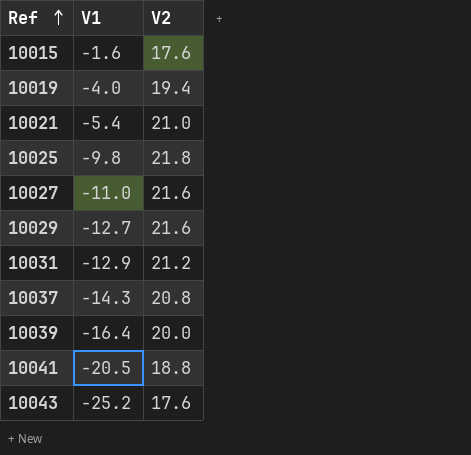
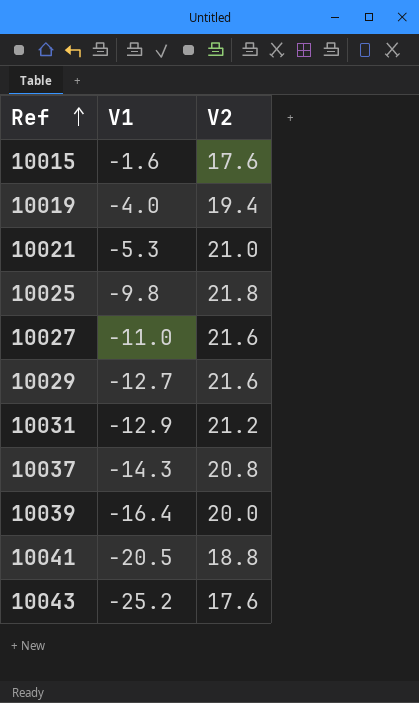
10021 | V1: -5.4 -> -5.3

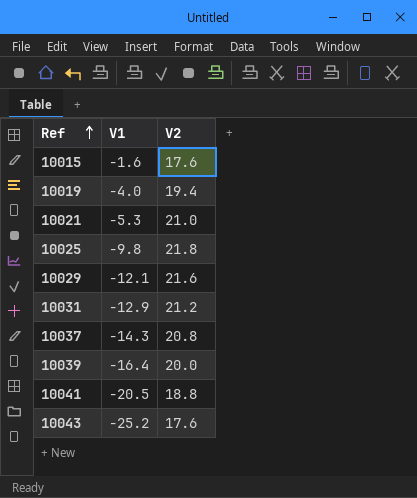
row 10027: -11.0 | 21.6 -> none
10029 | V1: -12.7 -> -12.1

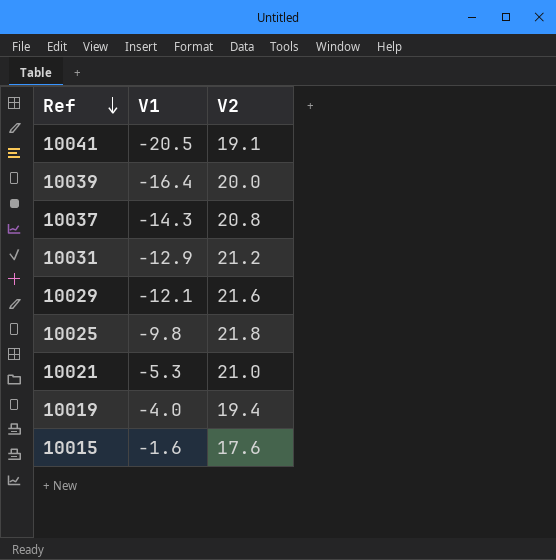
row order: Ref ascending -> Ref descending
row 10043: -25.2 | 17.6 -> none
10041 | V2: 18.8 -> 19.1

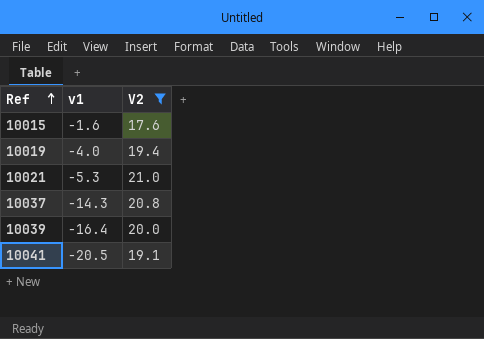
filter: none -> V2 <= 21.0
row order: Ref descending -> Ref ascending
column name: V1 -> v1

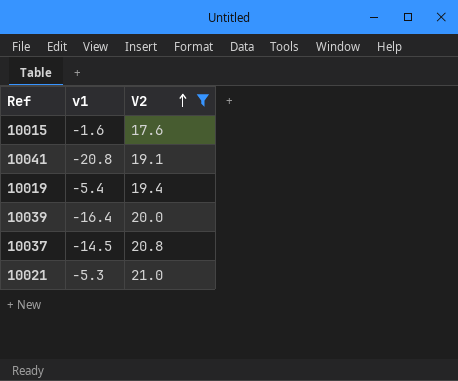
row order: Ref ascending -> V2 ascending
10041 | v1: -20.5 -> -20.8
10019 | v1: -4.0 -> -5.4
10037 | v1: -14.3 -> -14.5

